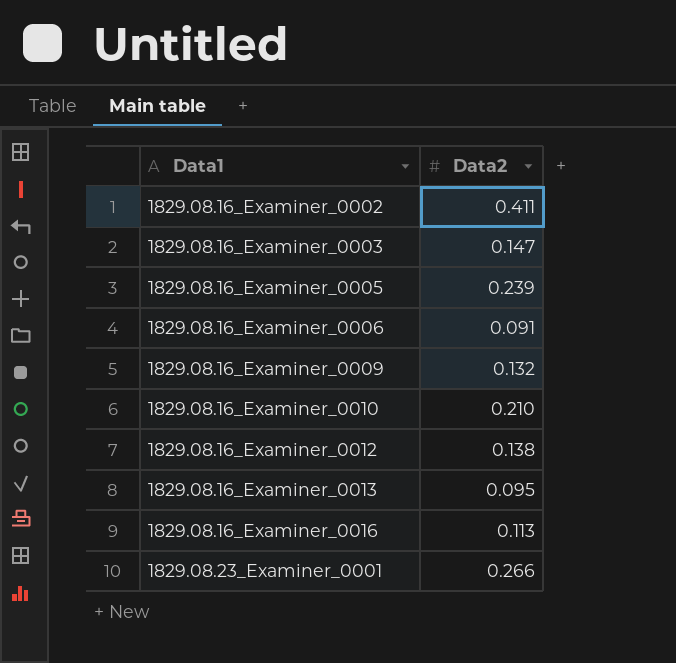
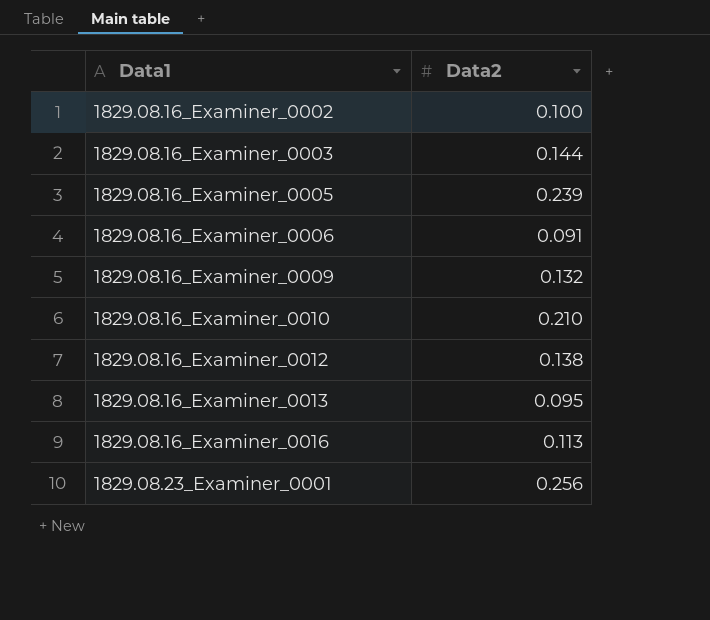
1829.08.16_Examiner_0002 | Data2: 0.411 -> 0.100
1829.08.16_Examiner_0003 | Data2: 0.147 -> 0.144
1829.08.23_Examiner_0001 | Data2: 0.266 -> 0.256

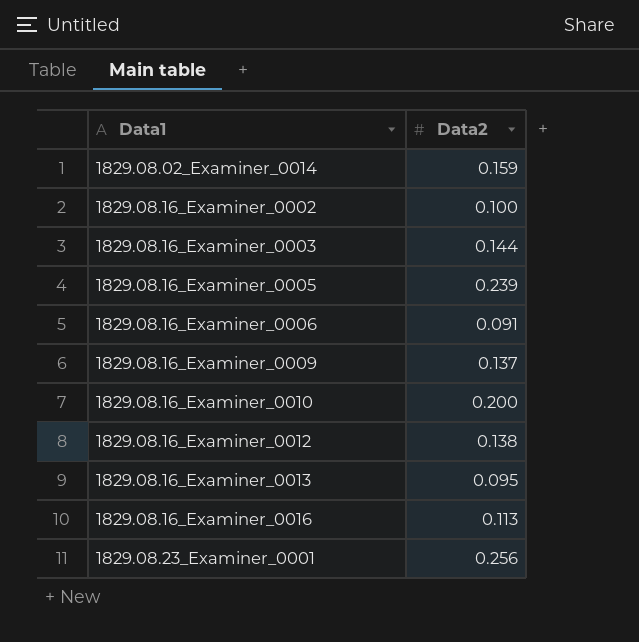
row 1829.08.02_Examiner_0014: none -> 0.159
1829.08.16_Examiner_0009 | Data2: 0.132 -> 0.137
1829.08.16_Examiner_0010 | Data2: 0.210 -> 0.200

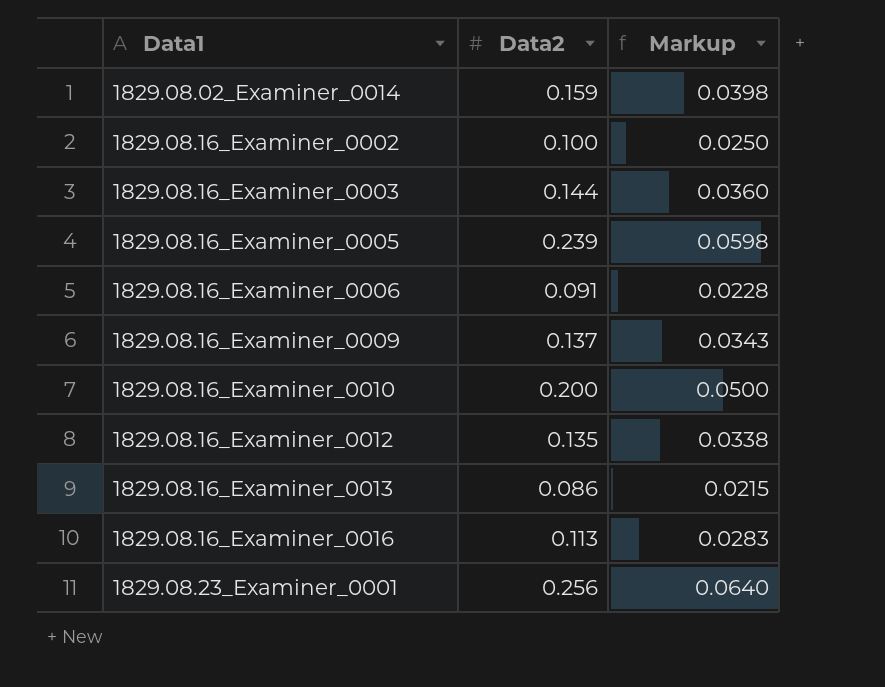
column Markup | formula: none -> [Data2] * 0.25
1829.08.16_Examiner_0012 | Data2: 0.138 -> 0.135
1829.08.16_Examiner_0013 | Data2: 0.095 -> 0.086

